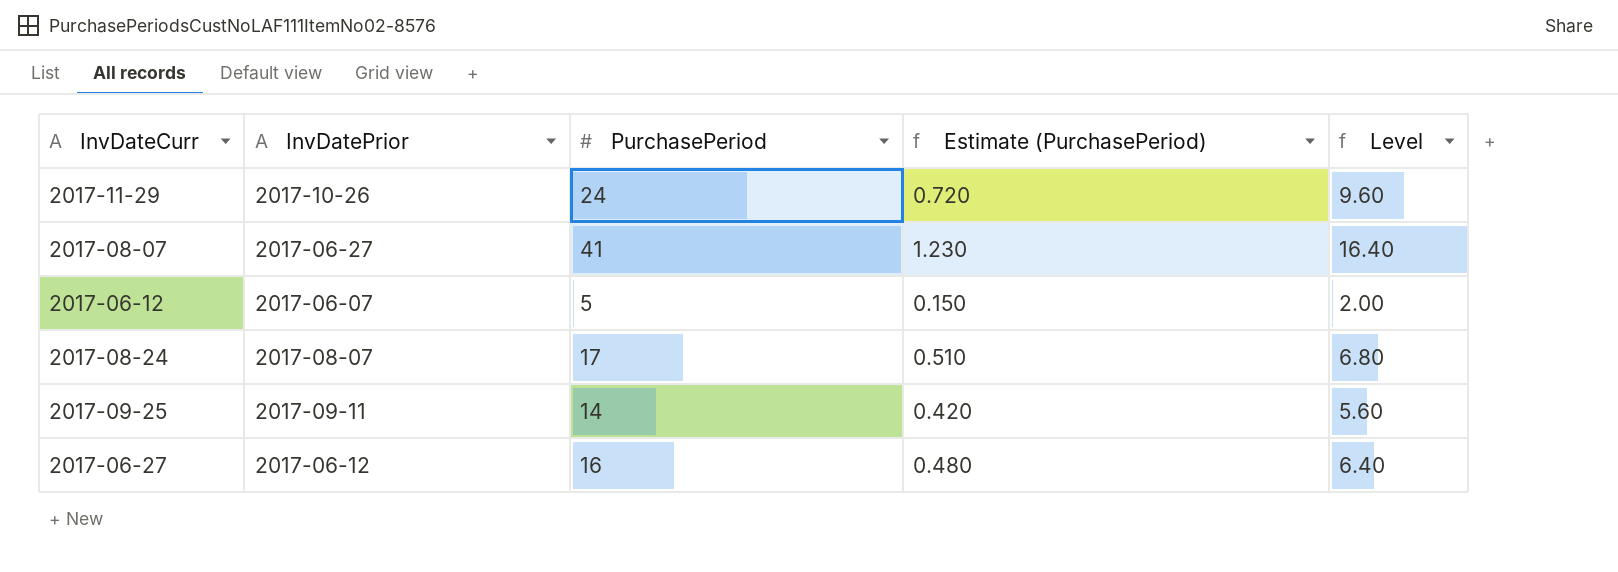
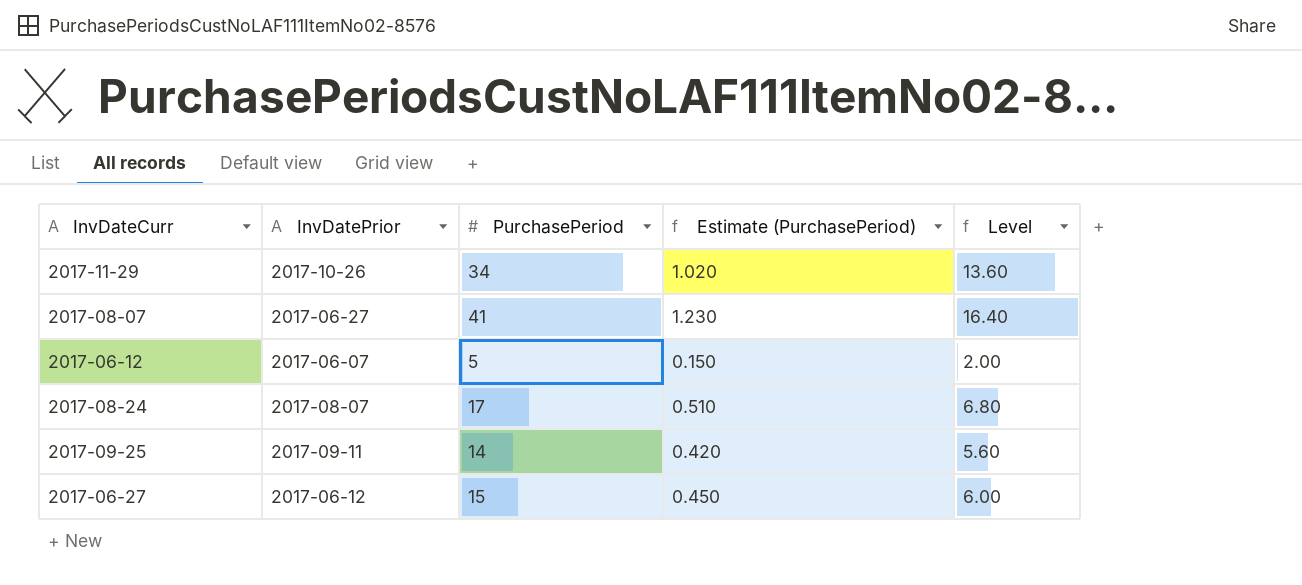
2017-11-29 | PurchasePeriod: 24 -> 34
2017-11-29 | Estimate (PurchasePeriod): 0.720 -> 1.020
2017-11-29 | Level: 9.60 -> 13.60
2017-06-27 | PurchasePeriod: 16 -> 15
2017-06-27 | Estimate (PurchasePeriod): 0.480 -> 0.450
2017-06-27 | Level: 6.40 -> 6.00

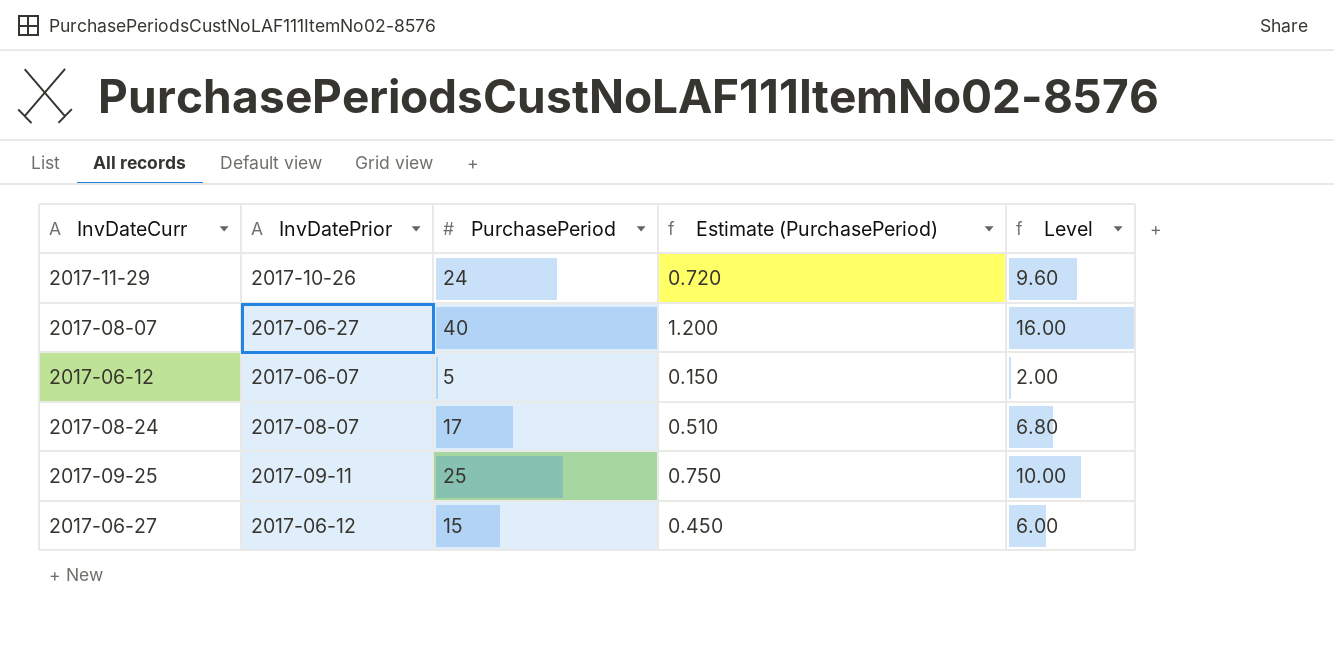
2017-11-29 | PurchasePeriod: 34 -> 24
2017-11-29 | Estimate (PurchasePeriod): 1.020 -> 0.720
2017-11-29 | Level: 13.60 -> 9.60
2017-08-07 | PurchasePeriod: 41 -> 40
2017-08-07 | Estimate (PurchasePeriod): 1.230 -> 1.200
2017-08-07 | Level: 16.40 -> 16.00
2017-09-25 | PurchasePeriod: 14 -> 25
2017-09-25 | Estimate (PurchasePeriod): 0.420 -> 0.750
2017-09-25 | Level: 5.60 -> 10.00

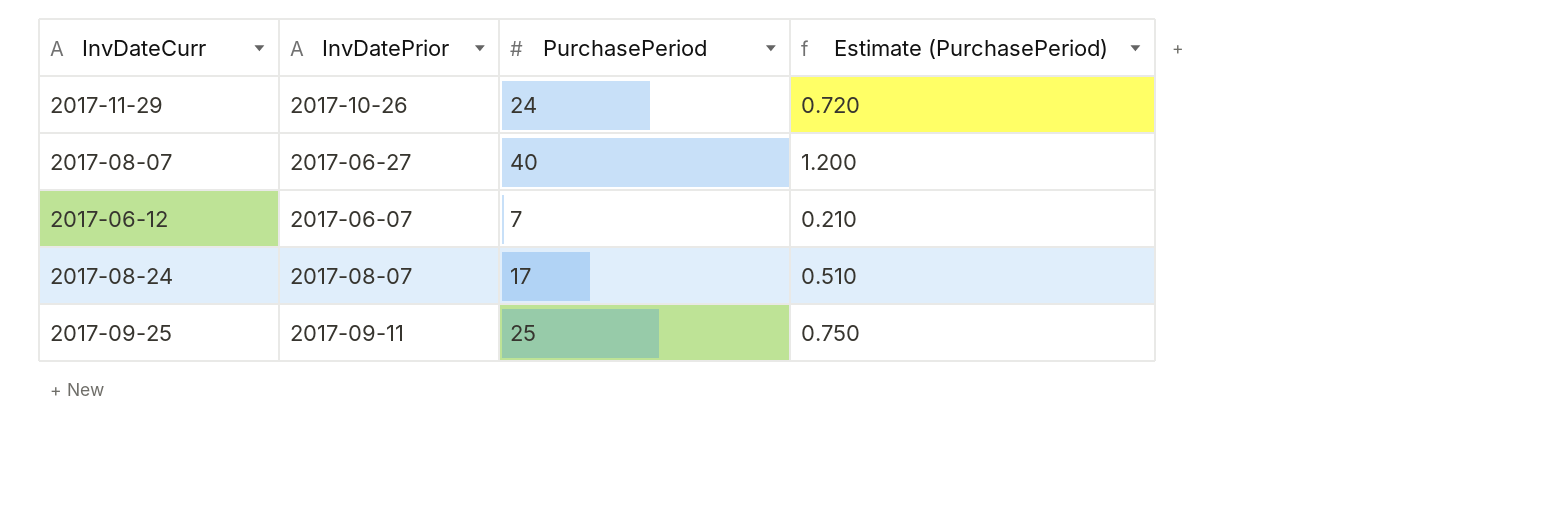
column Level | formula: [PurchasePeriod] * 0.4 -> none
row 2017-06-27: 2017-06-12 | 15 | 0.450 | 6.00 -> none
2017-06-12 | PurchasePeriod: 5 -> 7
2017-06-12 | Estimate (PurchasePeriod): 0.150 -> 0.210

